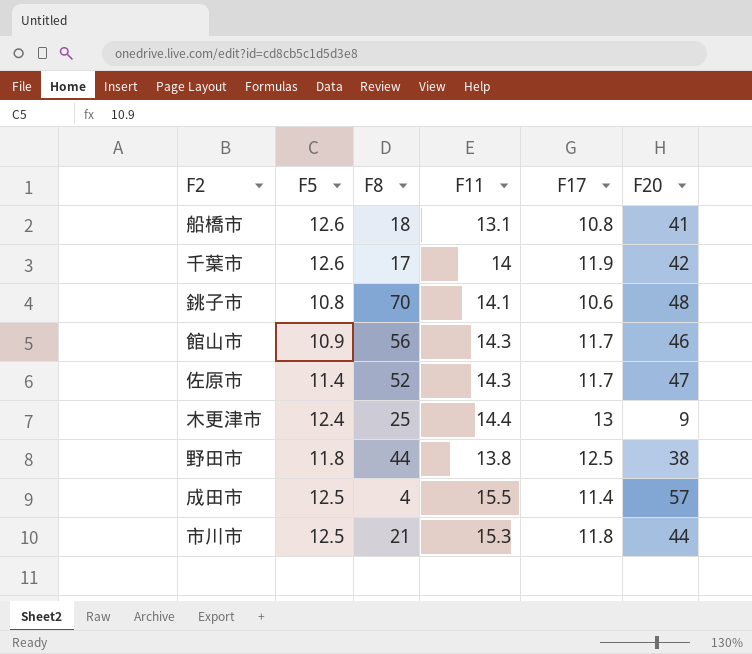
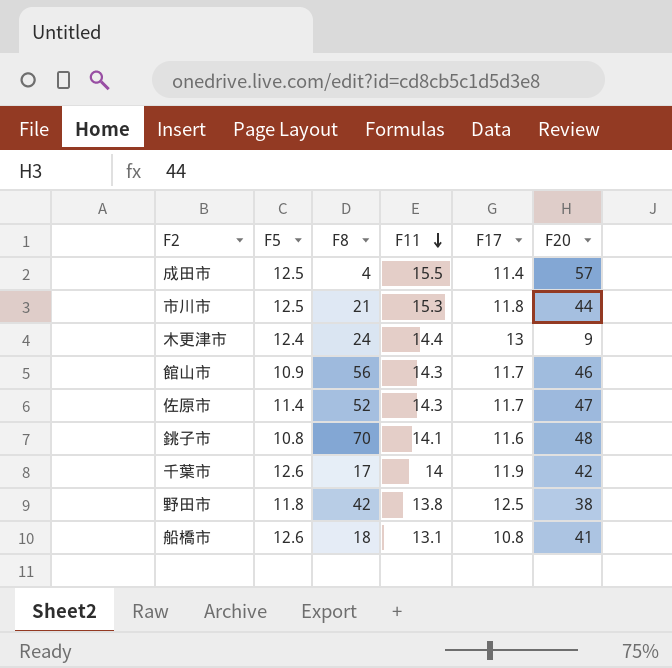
row order: none -> F11 descending
木更津市 | F8: 25 -> 24
銚子市 | F17: 10.6 -> 11.6
野田市 | F8: 44 -> 42

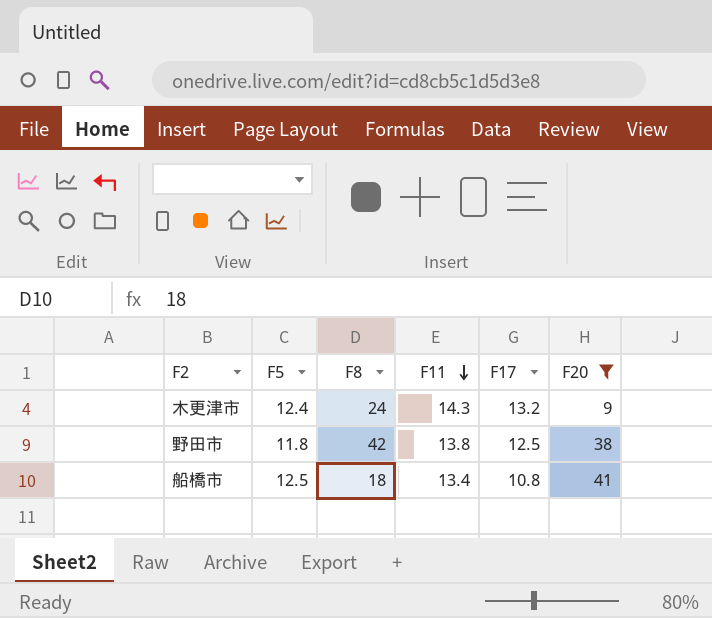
filter: none -> F20 <= 41
木更津市 | F11: 14.4 -> 14.3
木更津市 | F17: 13 -> 13.2
船橋市 | F5: 12.6 -> 12.5
船橋市 | F11: 13.1 -> 13.4

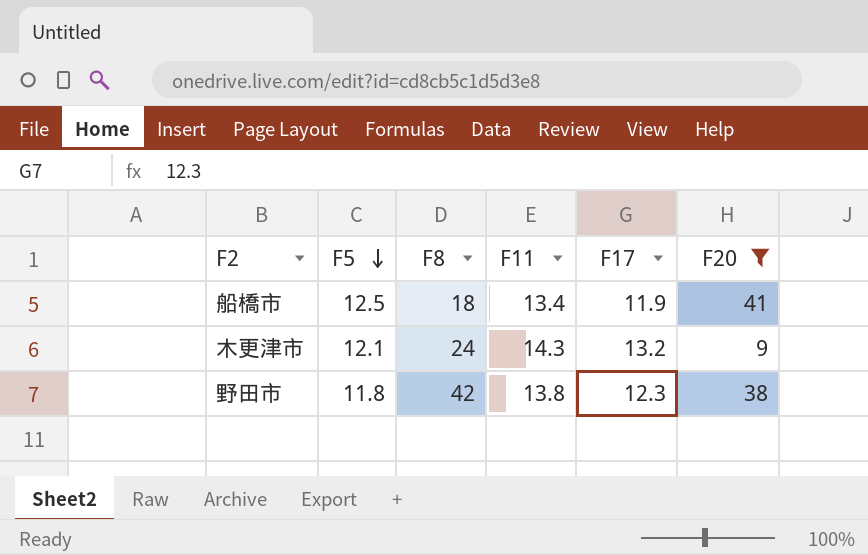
row order: F11 descending -> F5 descending
船橋市 | F17: 10.8 -> 11.9
木更津市 | F5: 12.4 -> 12.1
野田市 | F17: 12.5 -> 12.3

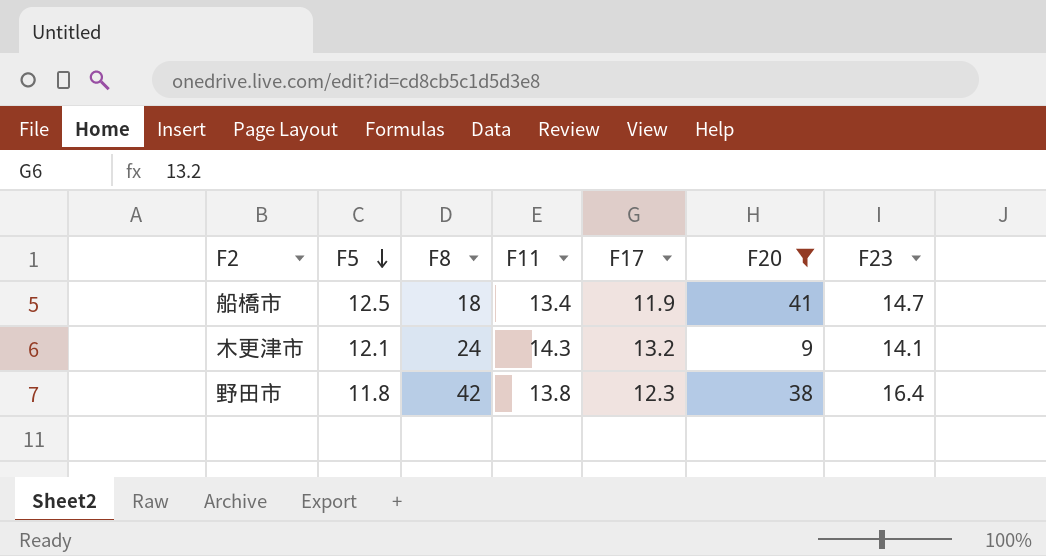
column F23 | position: none -> 7

